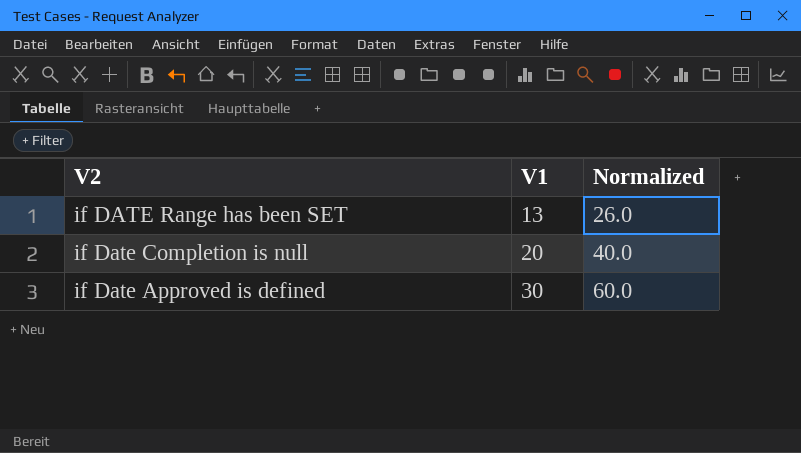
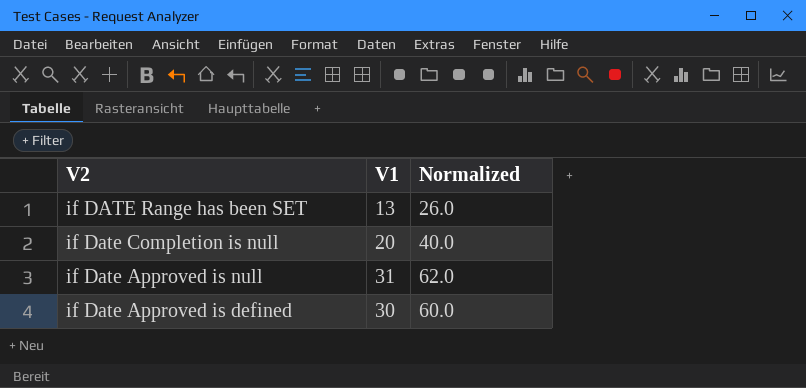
row if Date Approved is null: none -> 31 | 62.0

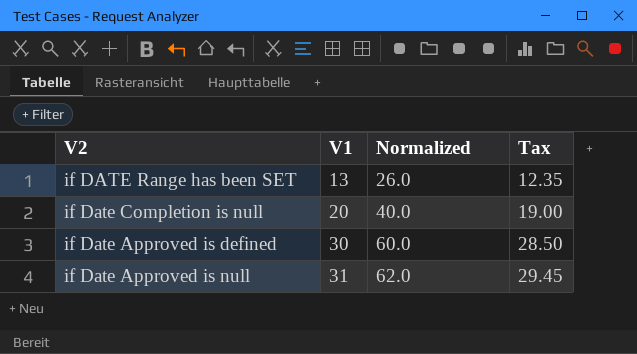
row order: V2 descending -> V1 ascending
column Tax | formula: none -> [V1] * 0.95

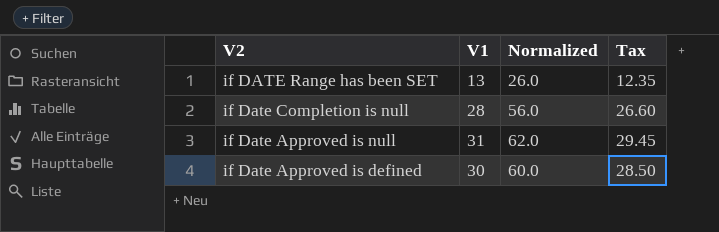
row order: V1 ascending -> V2 descending
if Date Completion is null | V1: 20 -> 28
if Date Completion is null | Normalized: 40.0 -> 56.0
if Date Completion is null | Tax: 19.00 -> 26.60

